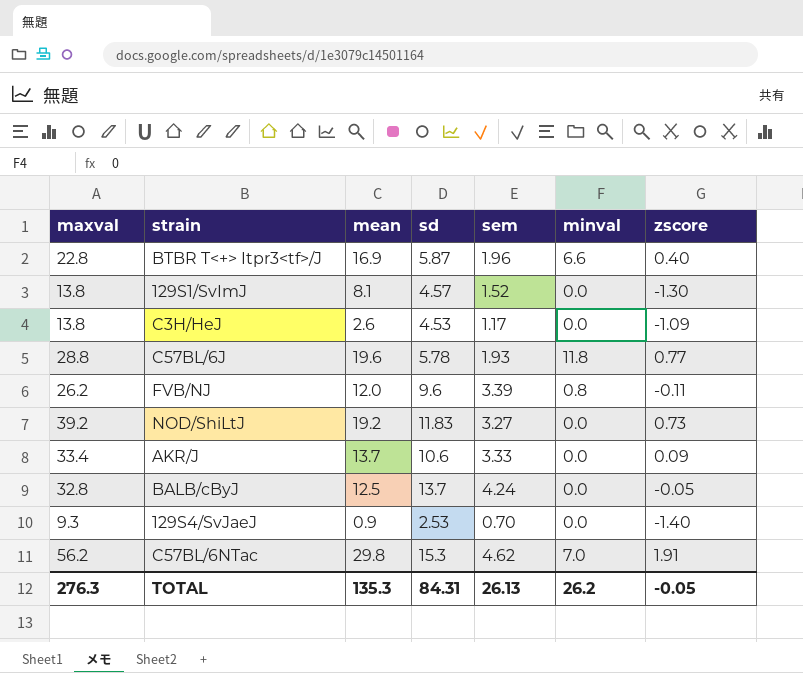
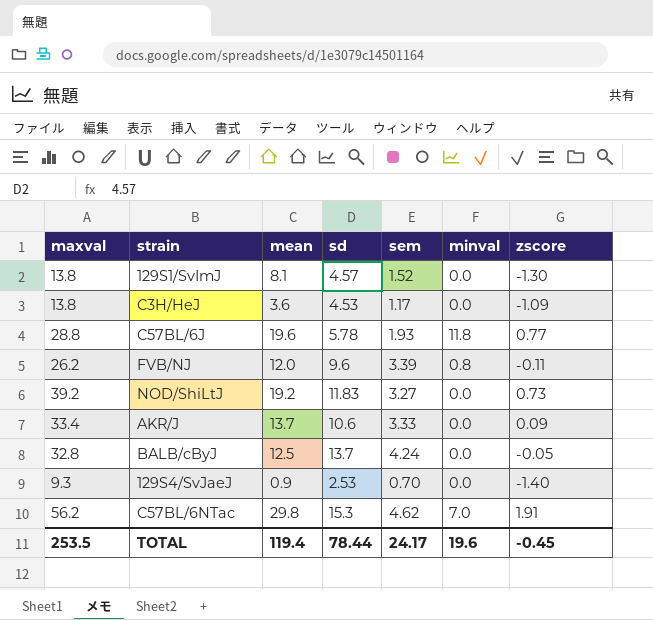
row BTBR T<+> Itpr3<tf>/J: 22.8 | 16.9 | 5.87 | 1.96 | 6.6 | 0.40 -> none
C3H/HeJ | mean: 2.6 -> 3.6
TOTAL | maxval: 276.3 -> 253.5
TOTAL | mean: 135.3 -> 119.4
TOTAL | sd: 84.31 -> 78.44
TOTAL | sem: 26.13 -> 24.17
TOTAL | minval: 26.2 -> 19.6
TOTAL | zscore: -0.05 -> -0.45

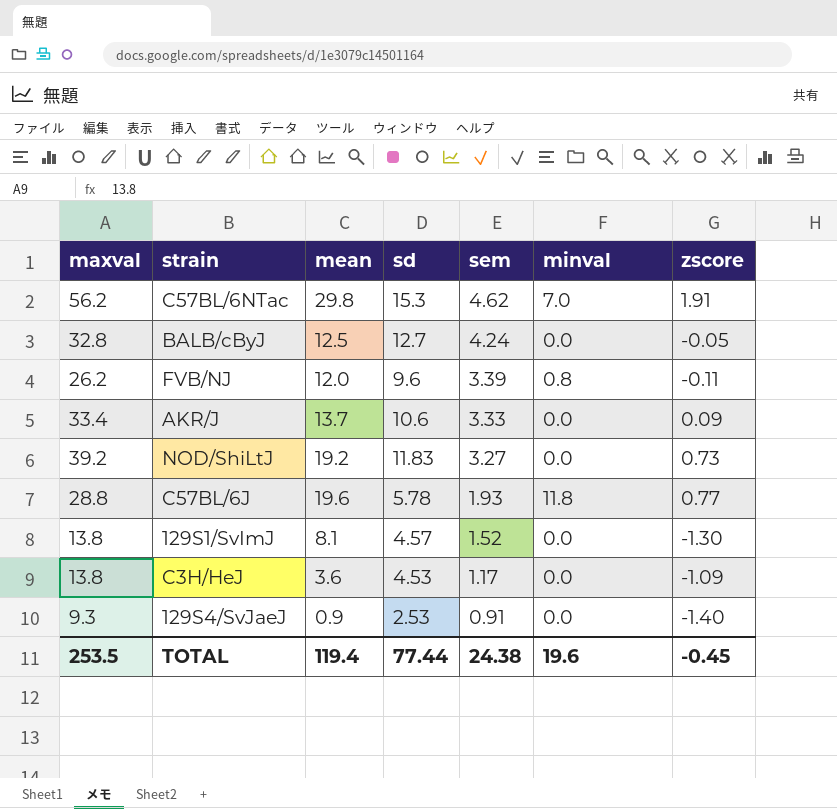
row order: none -> sem descending
BALB/cByJ | sd: 13.7 -> 12.7
129S4/SvJaeJ | sem: 0.70 -> 0.91
TOTAL | sd: 78.44 -> 77.44
TOTAL | sem: 24.17 -> 24.38

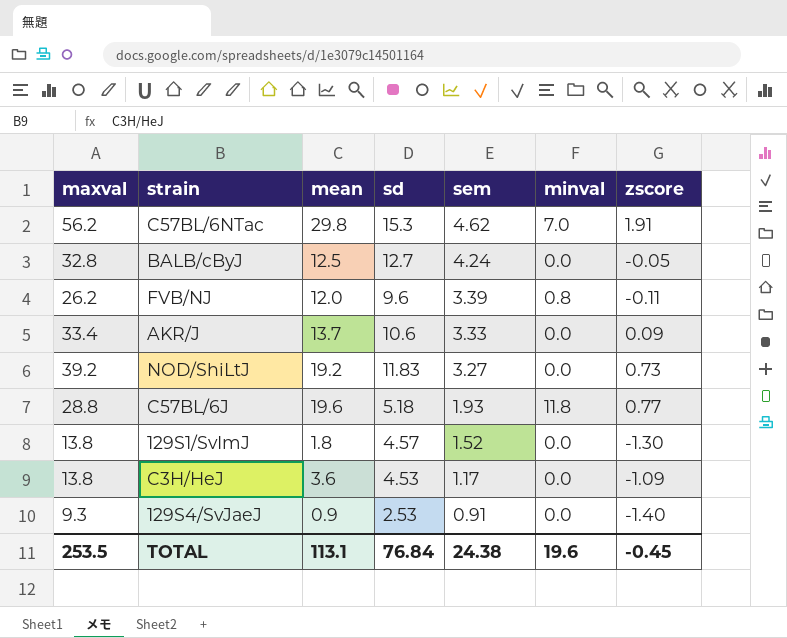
C57BL/6J | sd: 5.78 -> 5.18
129S1/SvImJ | mean: 8.1 -> 1.8
TOTAL | mean: 119.4 -> 113.1
TOTAL | sd: 77.44 -> 76.84

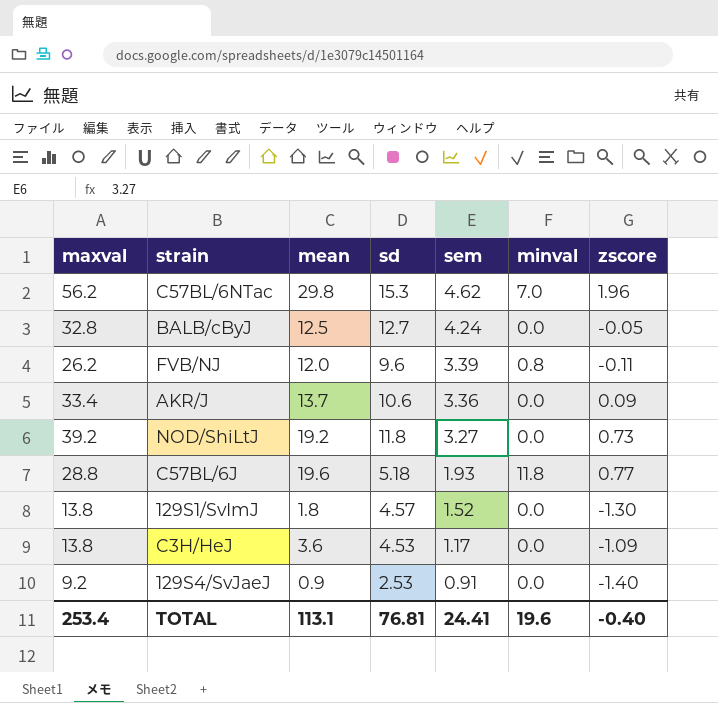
C57BL/6NTac | zscore: 1.91 -> 1.96
AKR/J | sem: 3.33 -> 3.36
NOD/ShiLtJ | sd: 11.83 -> 11.8
129S4/SvJaeJ | maxval: 9.3 -> 9.2
TOTAL | maxval: 253.5 -> 253.4
TOTAL | sd: 76.84 -> 76.81
TOTAL | sem: 24.38 -> 24.41
TOTAL | zscore: -0.45 -> -0.40

